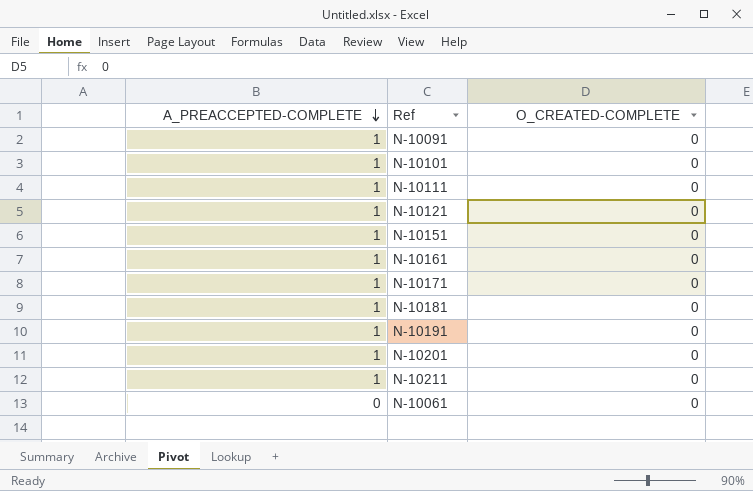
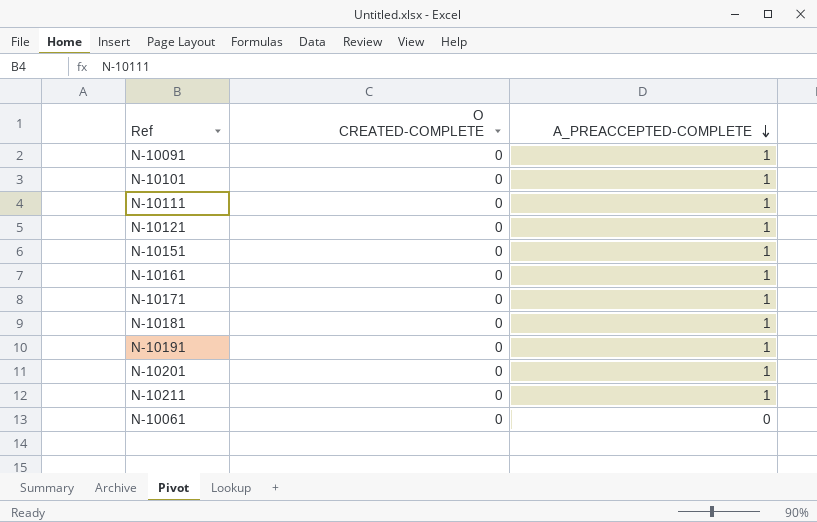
column name: O_CREATED-COMPLETE -> O CREATED-COMPLETE
column A_PREACCEPTED-COMPLETE | position: 1 -> 3

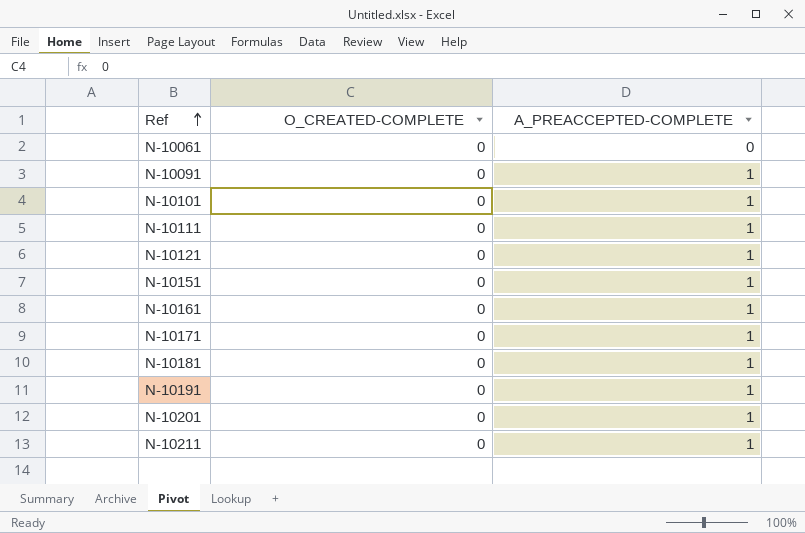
row order: A_PREACCEPTED-COMPLETE descending -> Ref ascending
column name: O CREATED-COMPLETE -> O_CREATED-COMPLETE

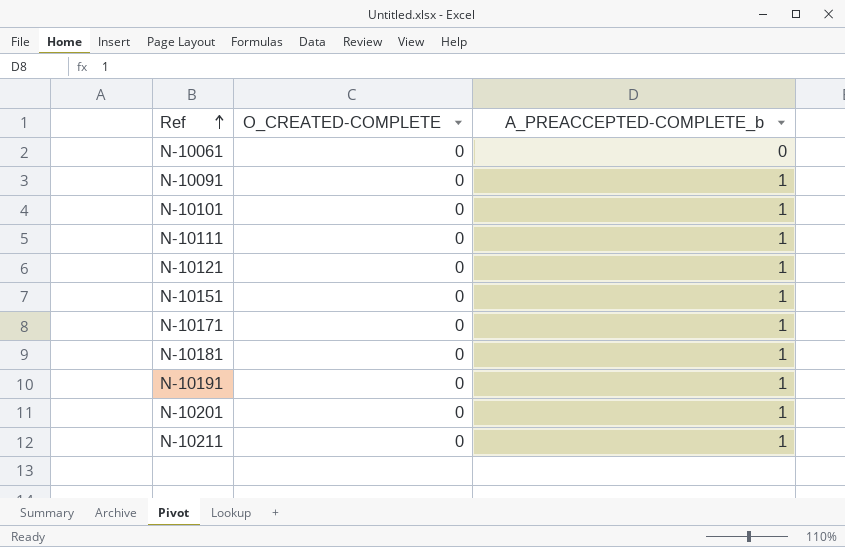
column name: A_PREACCEPTED-COMPLETE -> A_PREACCEPTED-COMPLETE_b
row N-10161: 0 | 1 -> none

